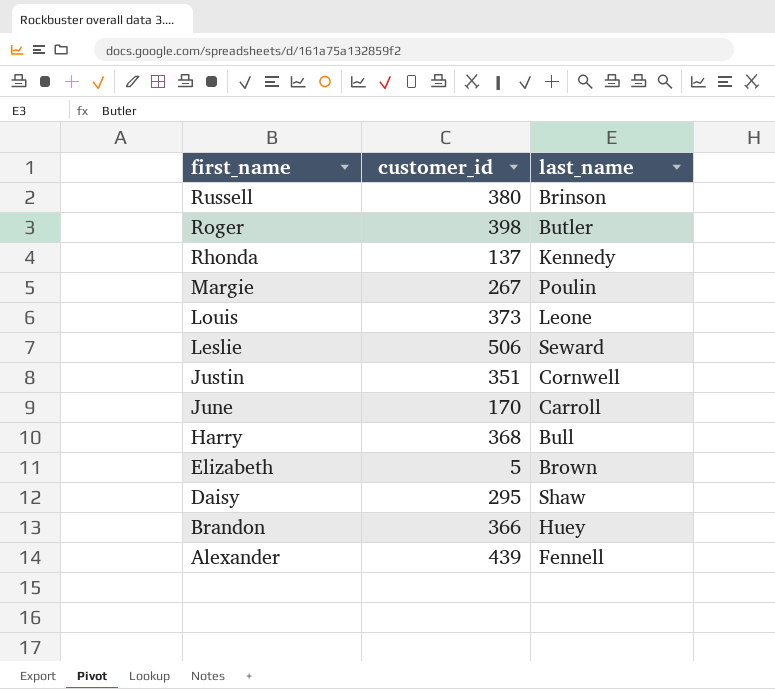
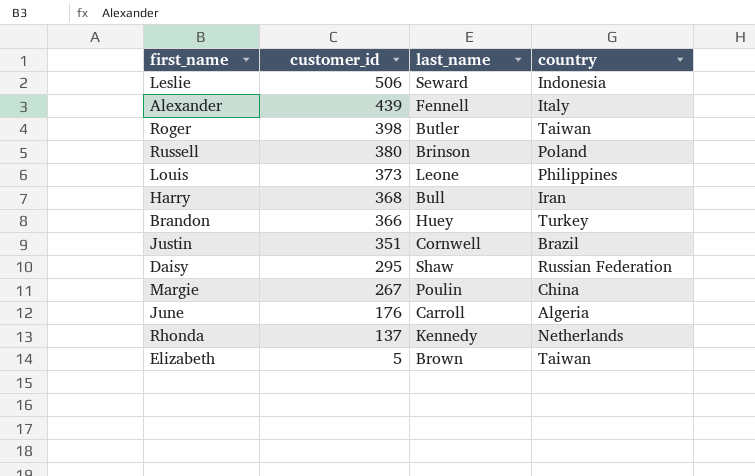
row order: first_name descending -> customer_id descending
column country | position: none -> 4
June | customer_id: 170 -> 176

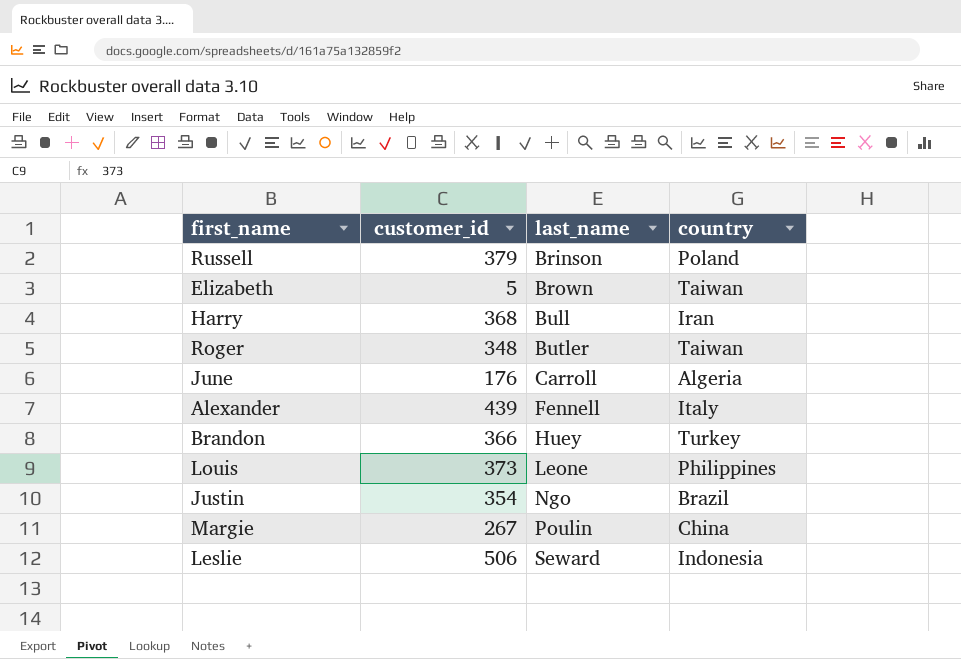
row order: customer_id descending -> last_name ascending
row Daisy: 295 | Shaw | Russian Federation -> none
row Rhonda: 137 | Kennedy | Netherlands -> none
Russell | customer_id: 380 -> 379
Roger | customer_id: 398 -> 348
Justin | customer_id: 351 -> 354
Justin | last_name: Cornwell -> Ngo

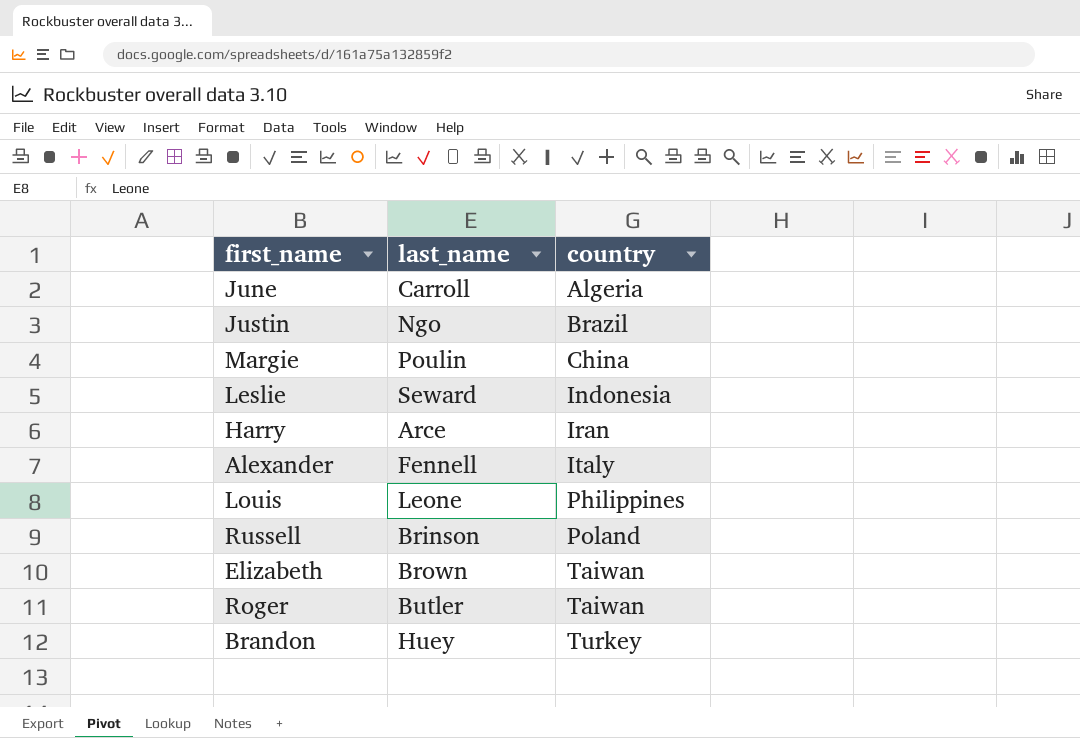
row order: last_name ascending -> country ascending
column customer_id | position: 2 -> none
Harry | last_name: Bull -> Arce

